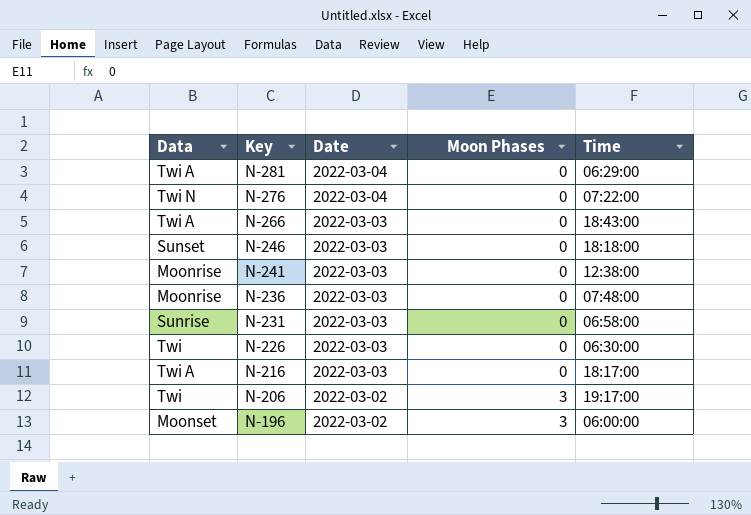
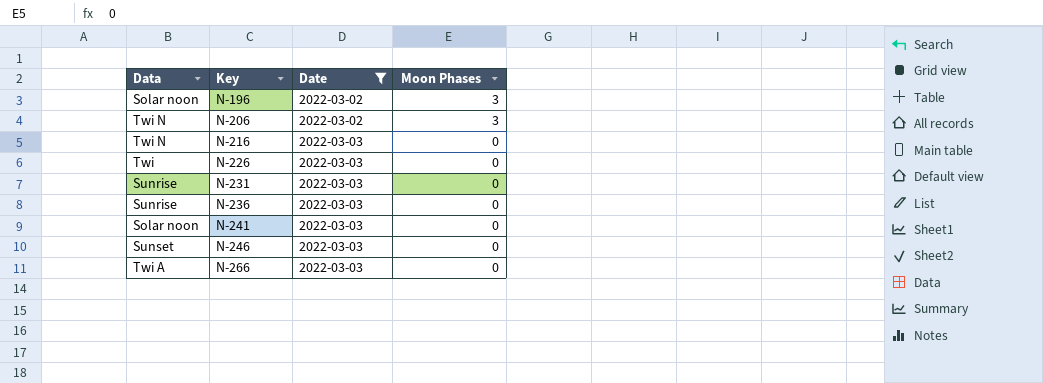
filter: none -> Date != 2022-03-04
row order: Key descending -> Key ascending
column Time | position: 5 -> none
N-196 | Data: Moonset -> Solar noon
N-206 | Data: Twi -> Twi N
N-216 | Data: Twi A -> Twi N
N-236 | Data: Moonrise -> Sunrise
N-241 | Data: Moonrise -> Solar noon

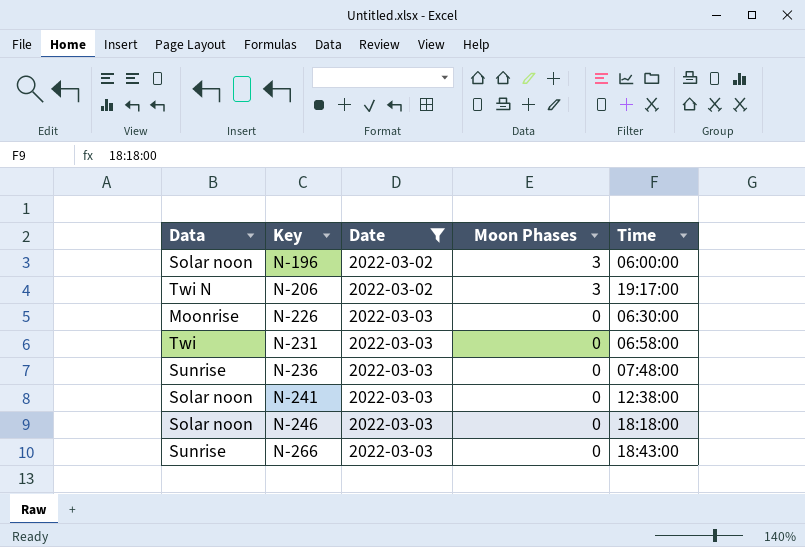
column Time | position: none -> 5
row N-216: Twi N | 2022-03-03 | 0 -> none
N-226 | Data: Twi -> Moonrise
N-231 | Data: Sunrise -> Twi
N-246 | Data: Sunset -> Solar noon
N-266 | Data: Twi A -> Sunrise

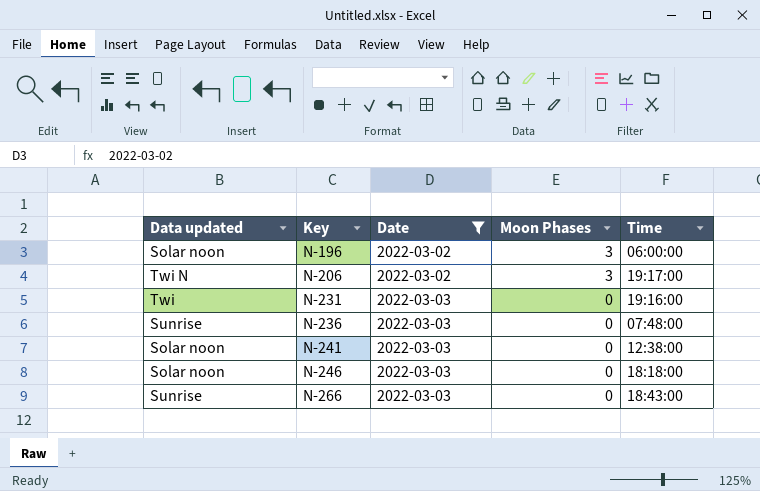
column name: Data -> Data updated
row N-226: Moonrise | 2022-03-03 | 0 | 06:30:00 -> none
N-231 | Time: 06:58:00 -> 19:16:00

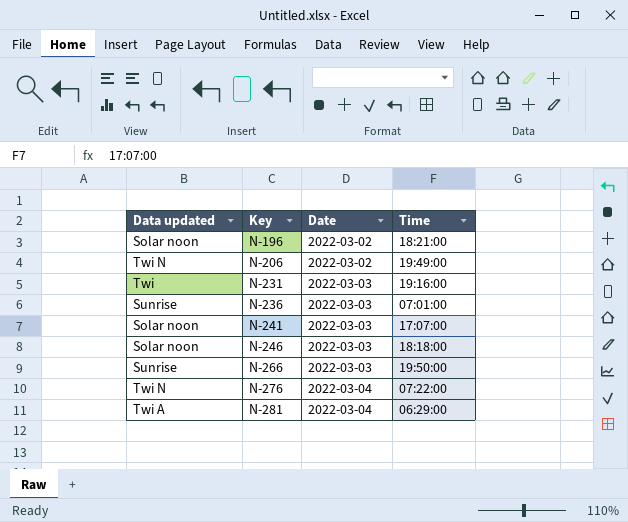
filter: Date != 2022-03-04 -> none
column Moon Phases | position: 4 -> none
N-196 | Time: 06:00:00 -> 18:21:00
N-206 | Time: 19:17:00 -> 19:49:00
N-236 | Time: 07:48:00 -> 07:01:00
N-241 | Time: 12:38:00 -> 17:07:00
N-266 | Time: 18:43:00 -> 19:50:00

